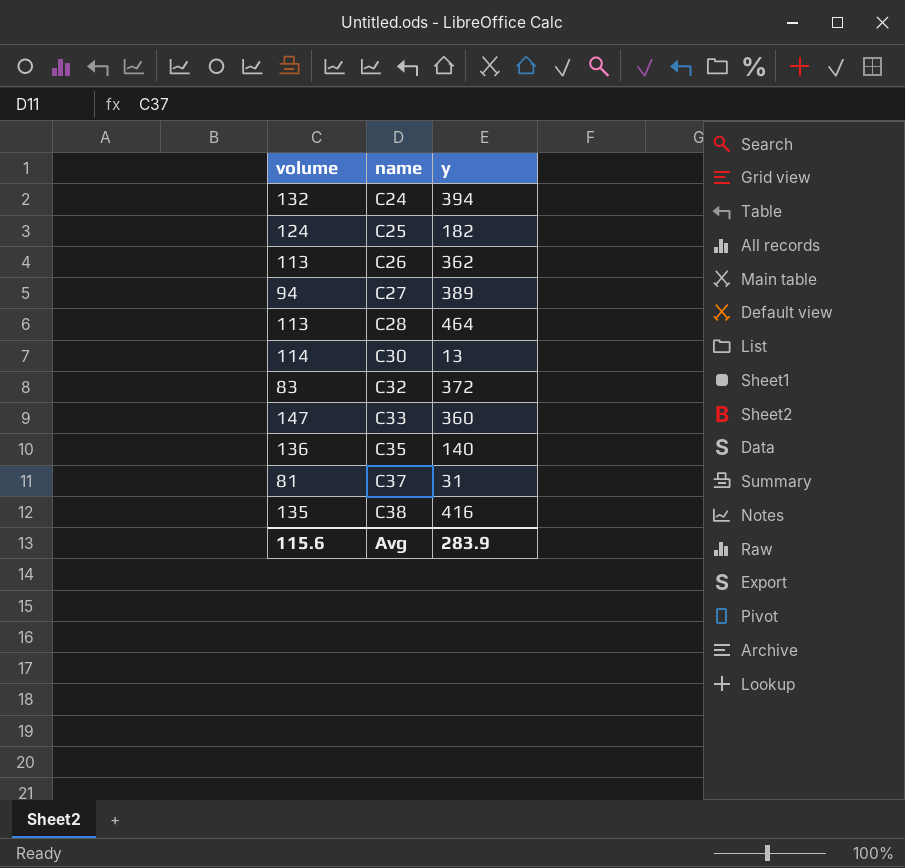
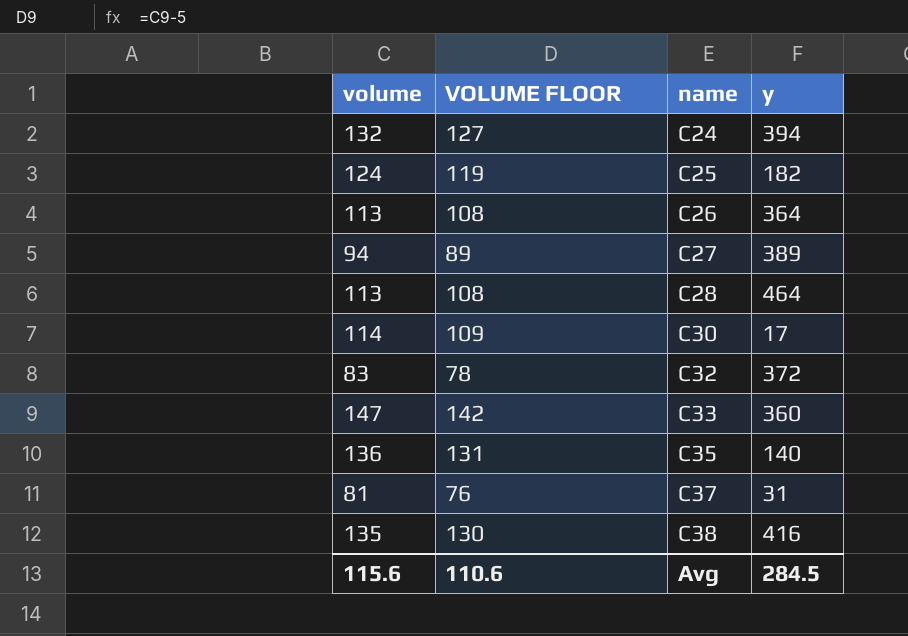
column VOLUME FLOOR | formula: none -> [volume] - 5
C26 | y: 362 -> 364
C30 | y: 13 -> 17
Avg | y: 283.9 -> 284.5

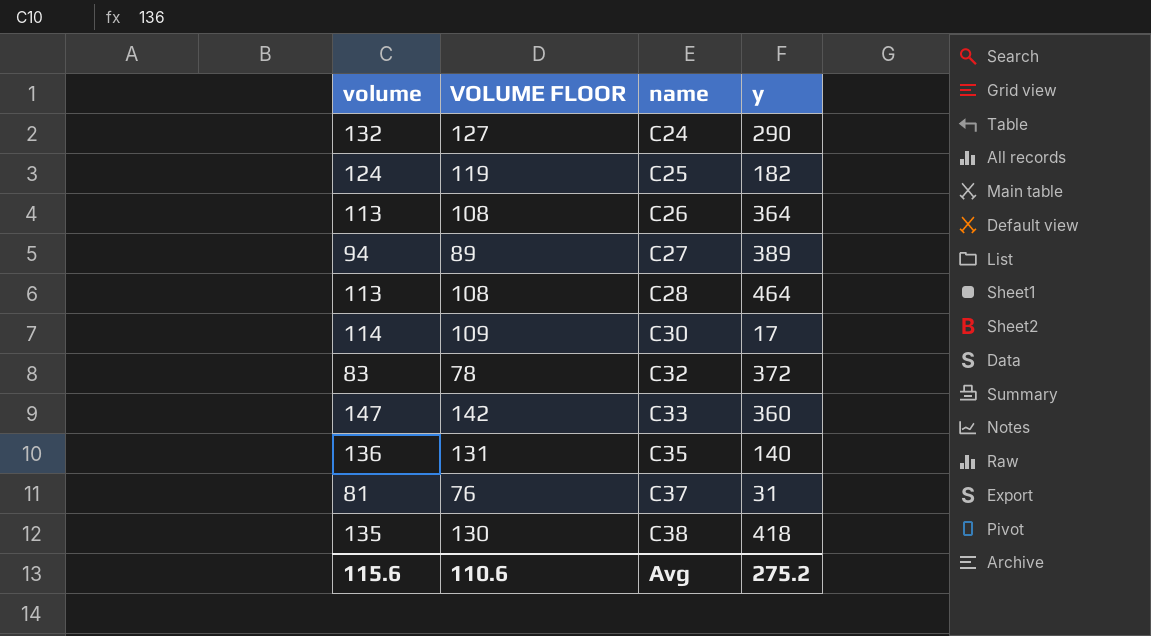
C24 | y: 394 -> 290
C38 | y: 416 -> 418
Avg | y: 284.5 -> 275.2

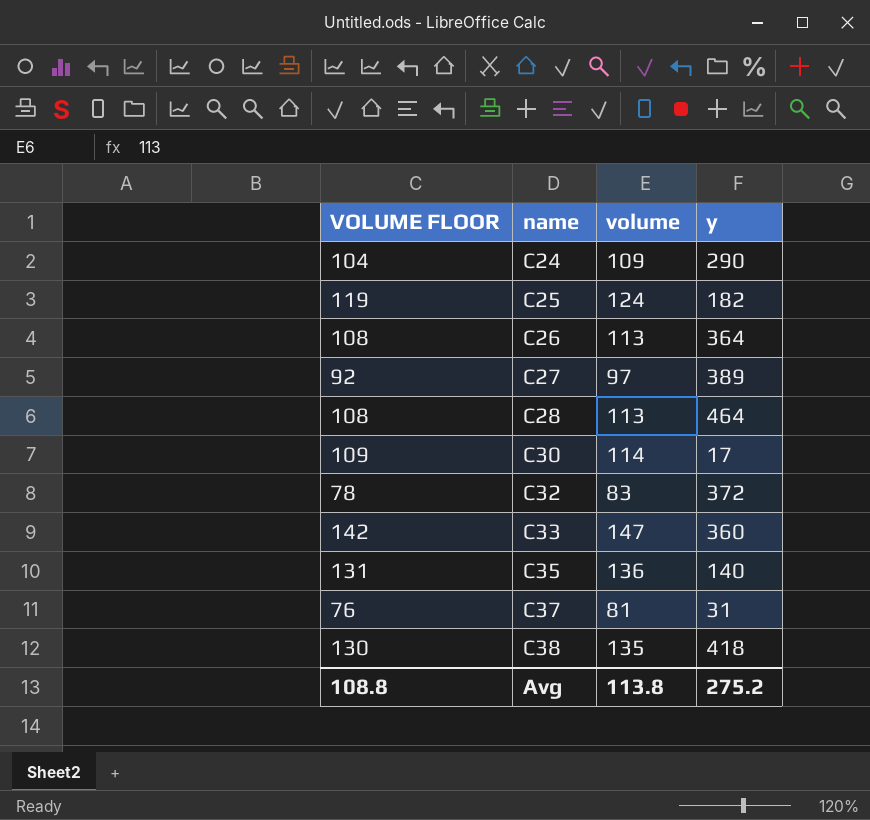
column volume | position: 1 -> 3
C24 | VOLUME FLOOR: 127 -> 104
C24 | volume: 132 -> 109
C27 | VOLUME FLOOR: 89 -> 92
C27 | volume: 94 -> 97
Avg | VOLUME FLOOR: 110.6 -> 108.8
Avg | volume: 115.6 -> 113.8

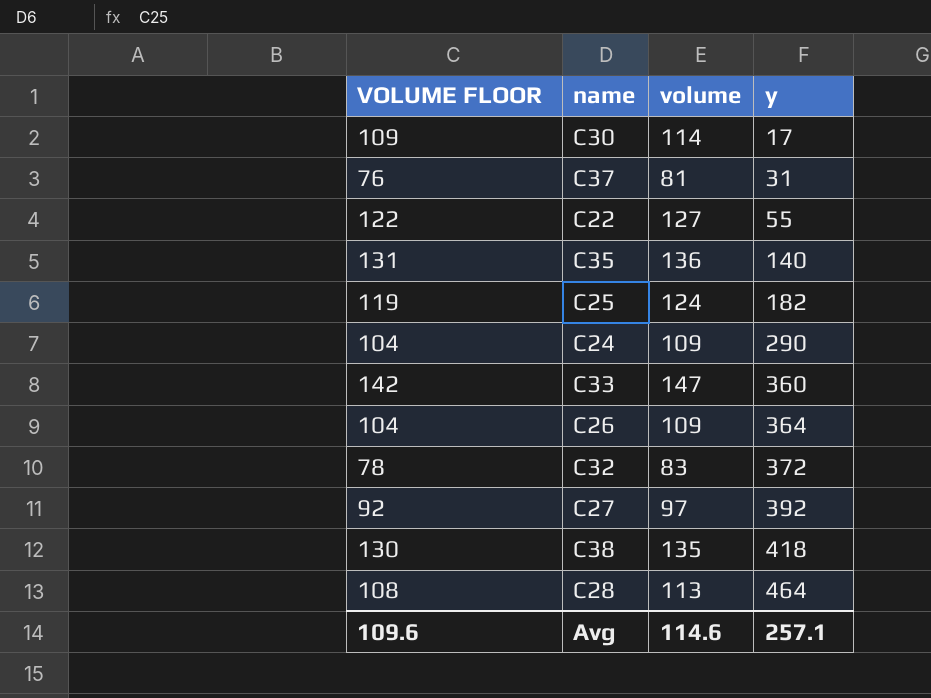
row order: name ascending -> y ascending
row C22: none -> 122 | 127 | 55
C26 | VOLUME FLOOR: 108 -> 104
C26 | volume: 113 -> 109
C27 | y: 389 -> 392
Avg | VOLUME FLOOR: 108.8 -> 109.6
Avg | volume: 113.8 -> 114.6
Avg | y: 275.2 -> 257.1

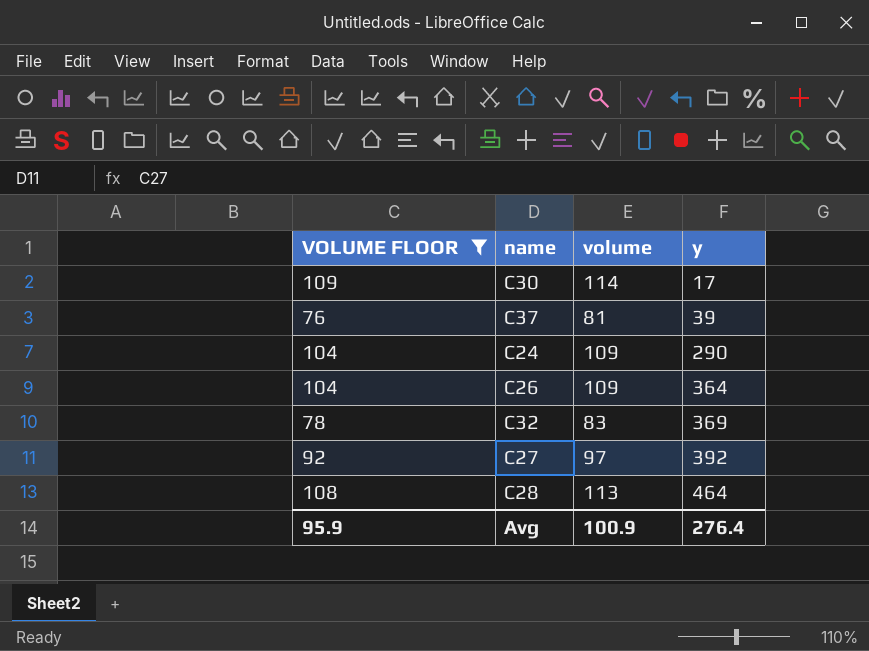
filter: none -> VOLUME FLOOR <= 109
C37 | y: 31 -> 39
C32 | y: 372 -> 369
Avg | VOLUME FLOOR: 109.6 -> 95.9
Avg | volume: 114.6 -> 100.9
Avg | y: 257.1 -> 276.4

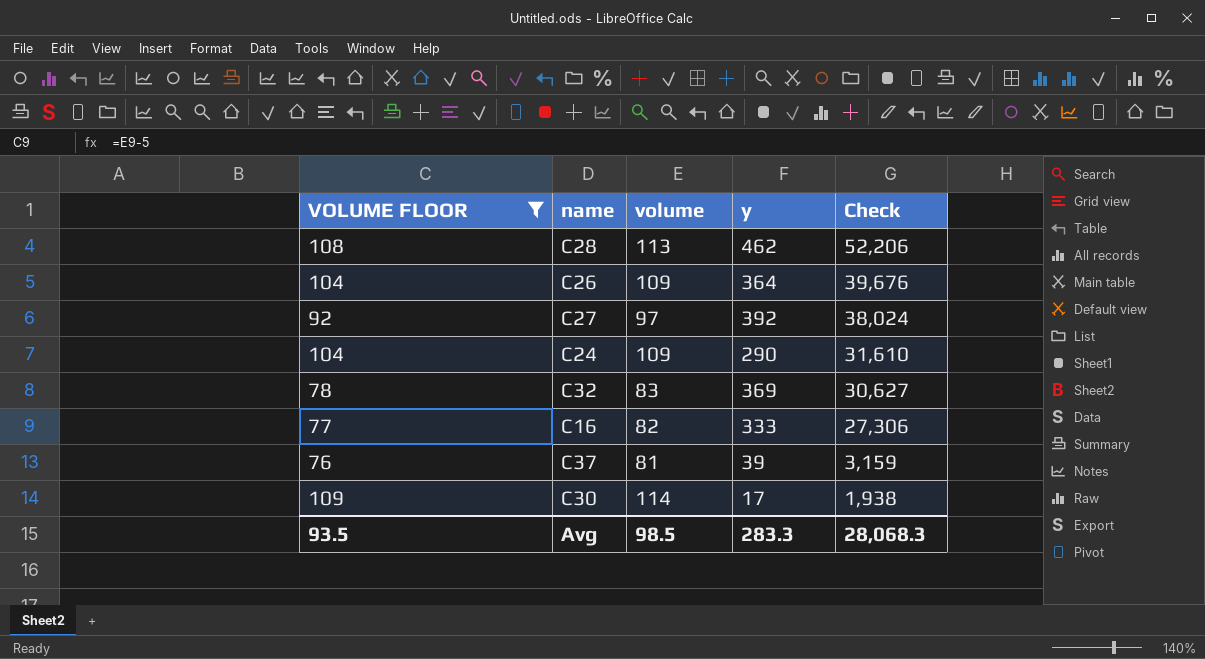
row order: y ascending -> Check descending
column Check | formula: none -> [volume] * [y]
C28 | y: 464 -> 462
row C16: none -> 77 | 82 | 333 | 27,306
Avg | VOLUME FLOOR: 95.9 -> 93.5
Avg | volume: 100.9 -> 98.5
Avg | y: 276.4 -> 283.3

